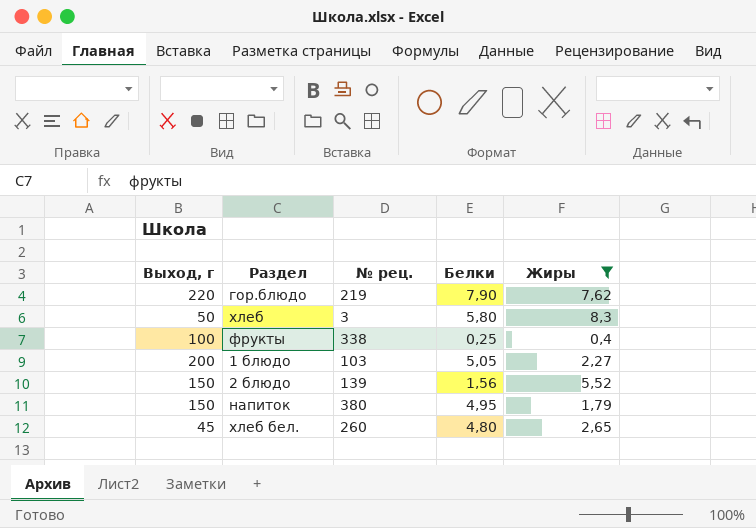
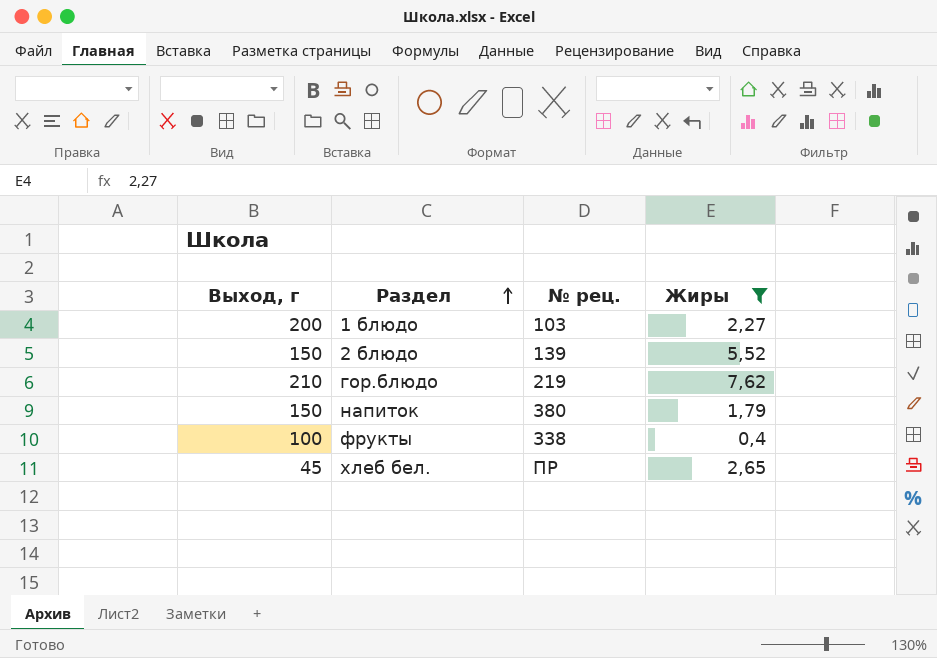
row order: none -> Раздел ascending
column Белки | position: 4 -> none
row хлеб: 50 | 3 | 5,80 | 8,3 -> none
гор.блюдо | Выход, г: 220 -> 210
хлеб бел. | № рец.: 260 -> ПР

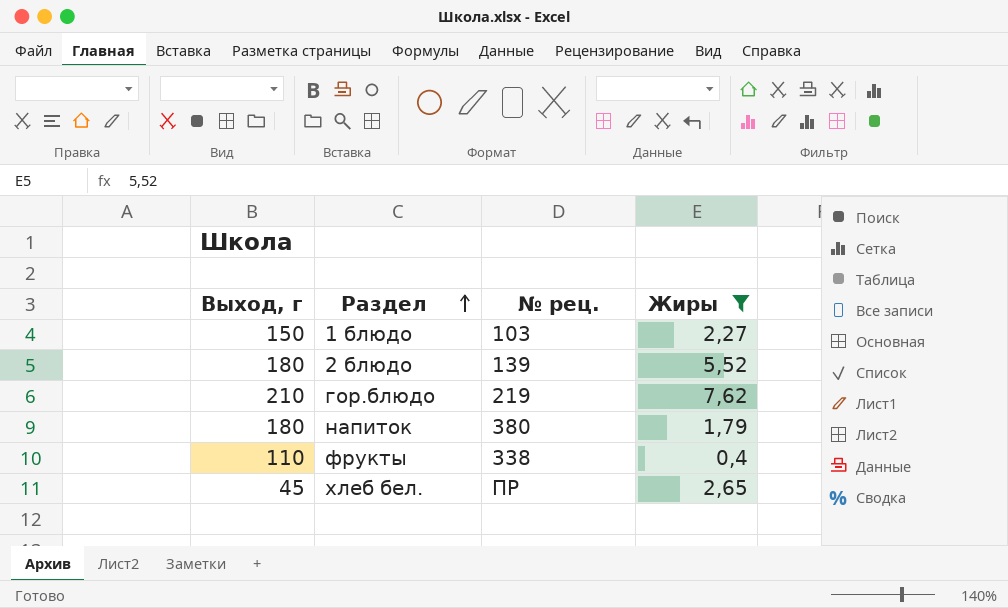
1 блюдо | Выход, г: 200 -> 150
2 блюдо | Выход, г: 150 -> 180
напиток | Выход, г: 150 -> 180
фрукты | Выход, г: 100 -> 110

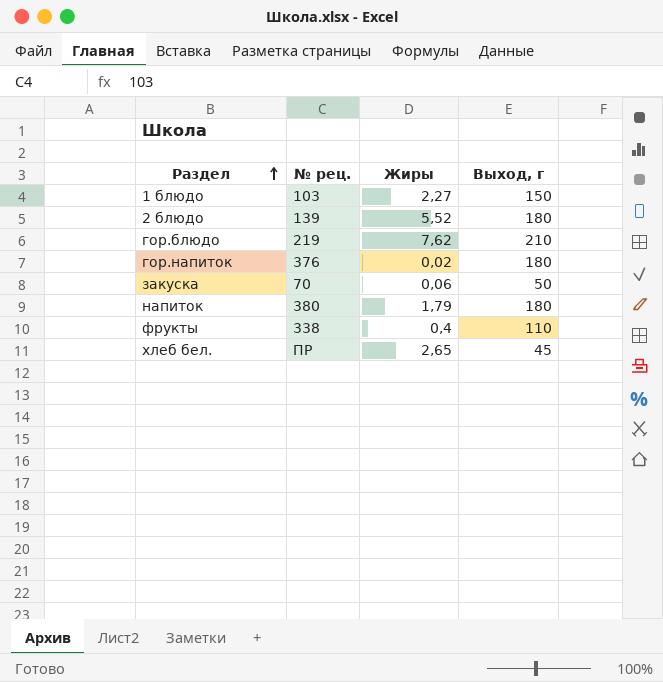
filter: Жиры >= 0,4 -> none
column Выход, г | position: 1 -> 4

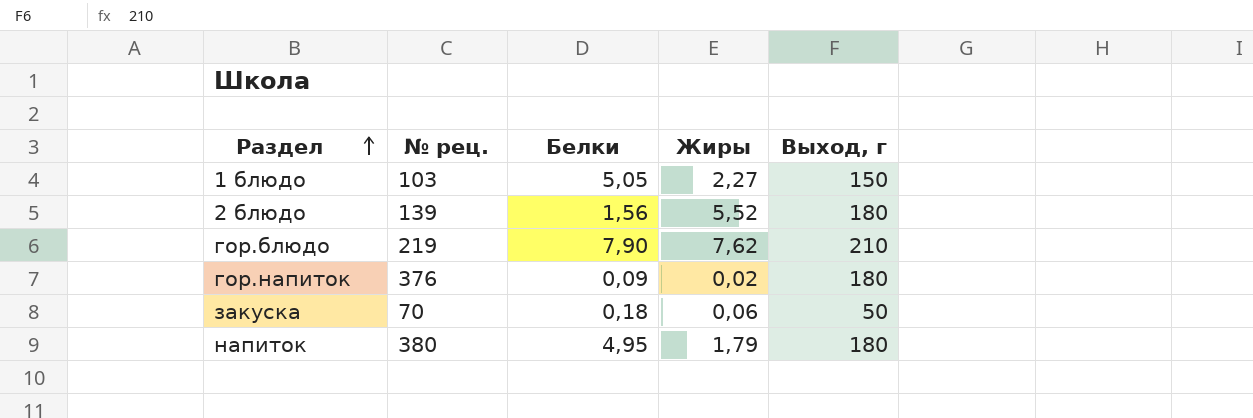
column Белки | position: none -> 3
row фрукты: 338 | 0,4 | 110 -> none
row хлеб бел.: ПР | 2,65 | 45 -> none

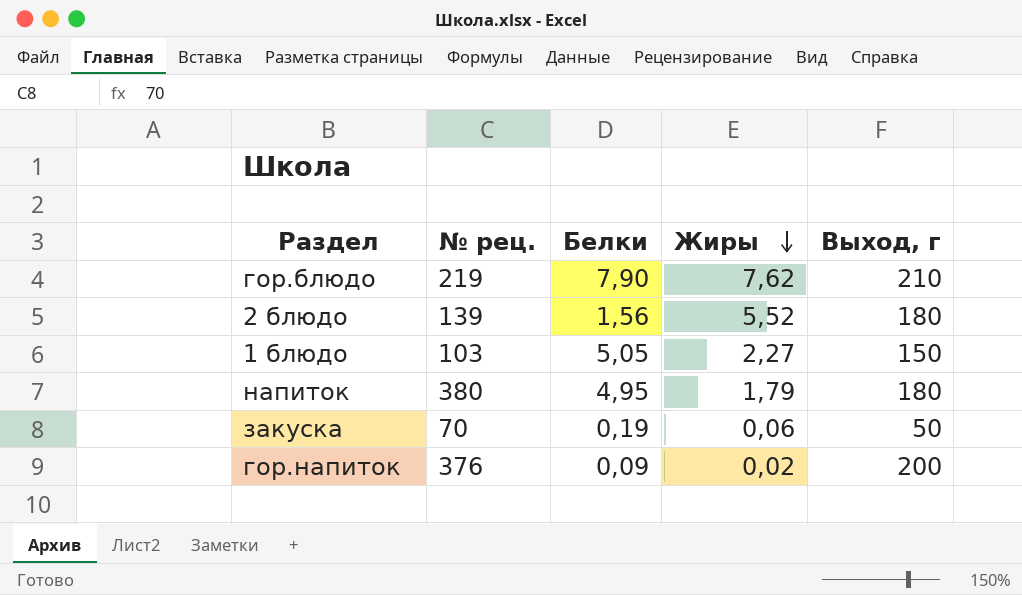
row order: Раздел ascending -> Жиры descending
закуска | Белки: 0,18 -> 0,19
гор.напиток | Выход, г: 180 -> 200

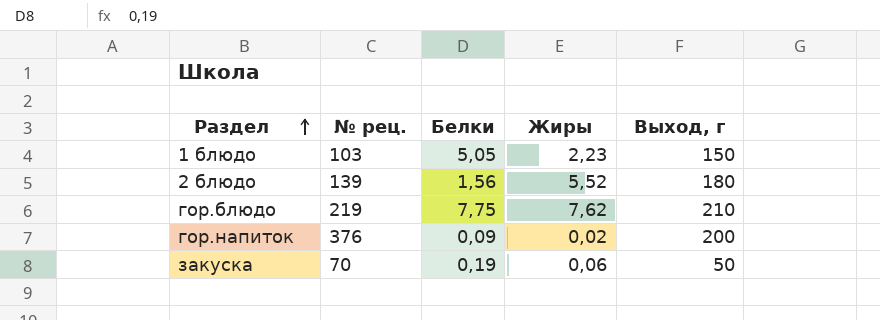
row order: Жиры descending -> Раздел ascending
row напиток: 380 | 4,95 | 1,79 | 180 -> none
1 блюдо | Жиры: 2,27 -> 2,23
гор.блюдо | Белки: 7,90 -> 7,75

